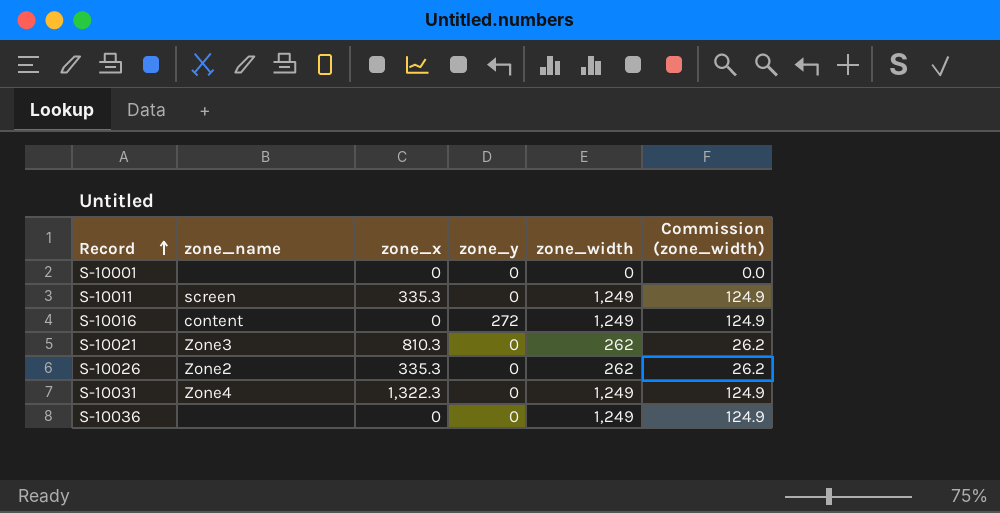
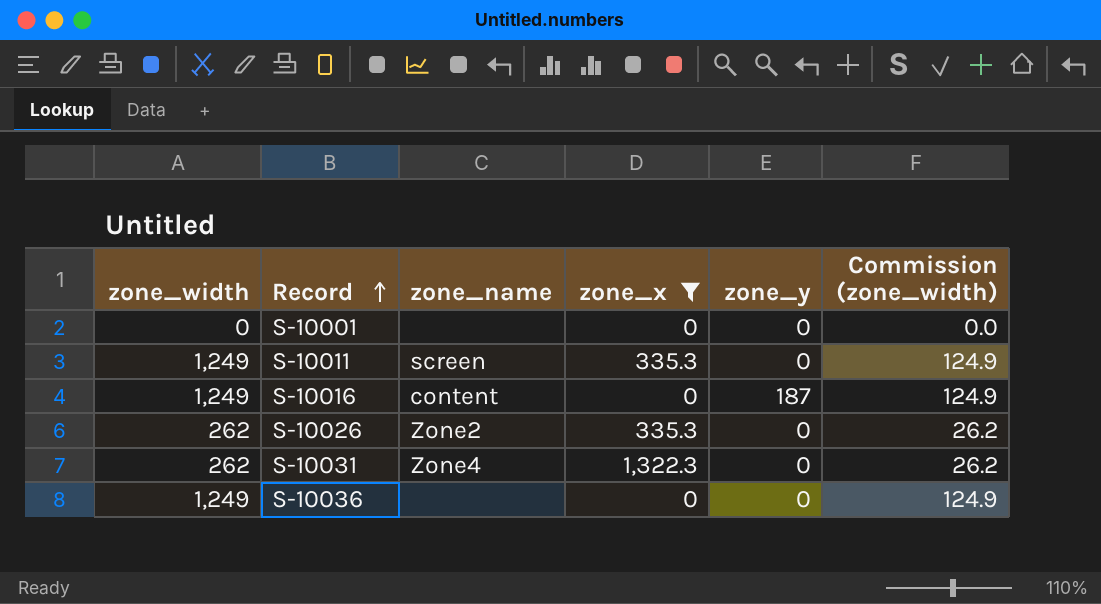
filter: none -> zone_x != 810.3
column zone_width | position: 5 -> 1
S-10016 | zone_y: 272 -> 187
S-10031 | zone_width: 1,249 -> 262
S-10031 | Commission (zone_width): 124.9 -> 26.2

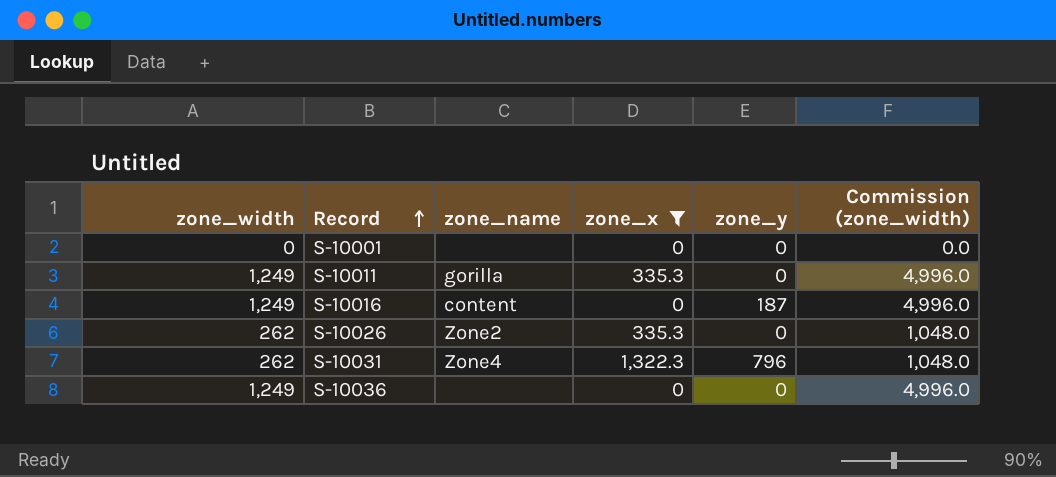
column Commission (zone_width) | formula: [zone_width] * 0.1 -> [zone_width] * 4
S-10011 | zone_name: screen -> gorilla
S-10031 | zone_y: 0 -> 796

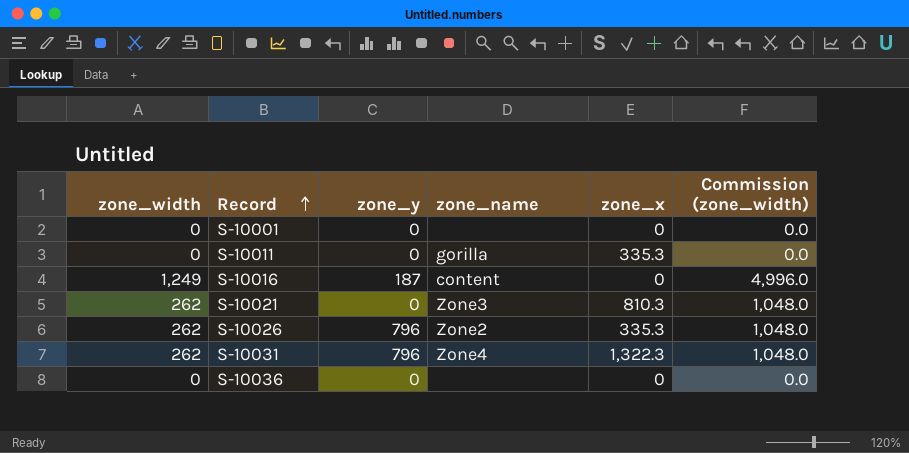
filter: zone_x != 810.3 -> none
column zone_y | position: 5 -> 3
S-10011 | zone_width: 1,249 -> 0
S-10011 | Commission (zone_width): 4,996.0 -> 0.0
S-10026 | zone_y: 0 -> 796
S-10036 | zone_width: 1,249 -> 0
S-10036 | Commission (zone_width): 4,996.0 -> 0.0

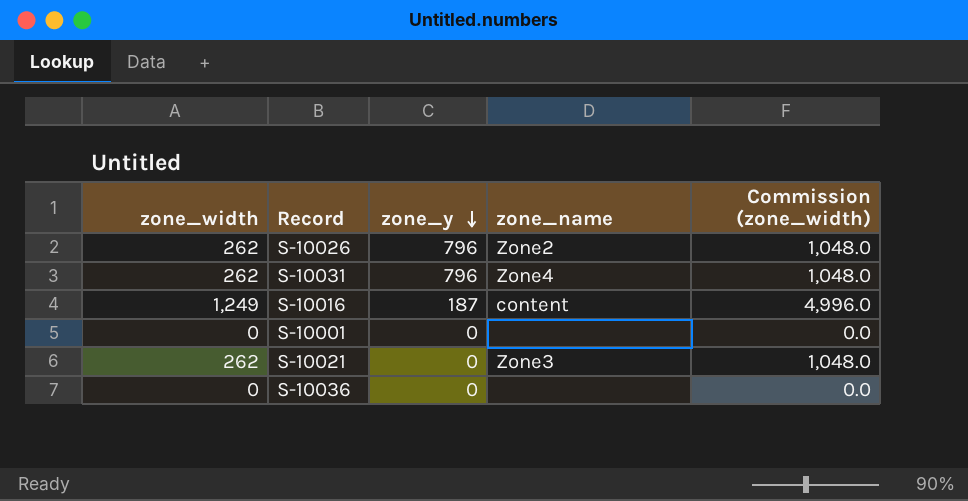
row order: Record ascending -> zone_y descending
column zone_x | position: 5 -> none
row S-10011: 0 | 0 | gorilla | 335.3 | 0.0 -> none

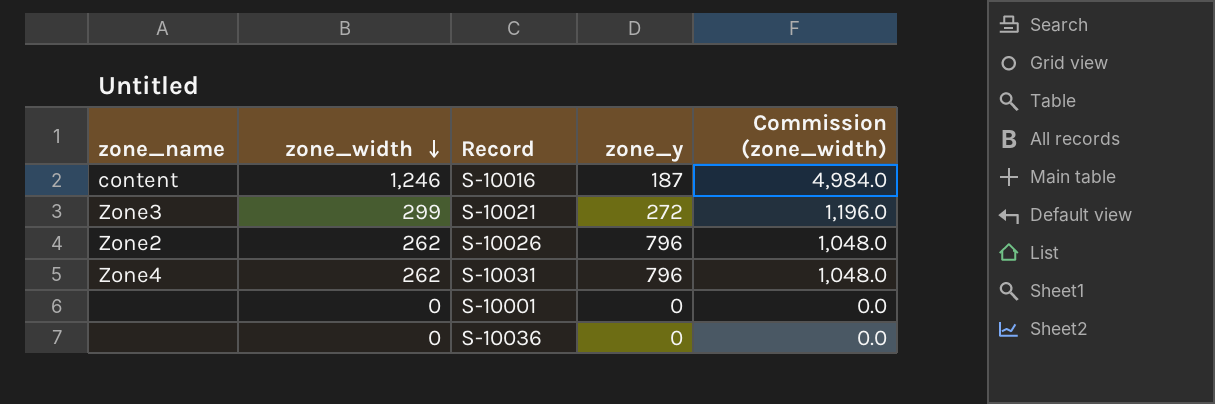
row order: zone_y descending -> zone_width descending
column zone_name | position: 4 -> 1
S-10016 | zone_width: 1,249 -> 1,246
S-10016 | Commission (zone_width): 4,996.0 -> 4,984.0
S-10021 | zone_width: 262 -> 299
S-10021 | zone_y: 0 -> 272
S-10021 | Commission (zone_width): 1,048.0 -> 1,196.0

